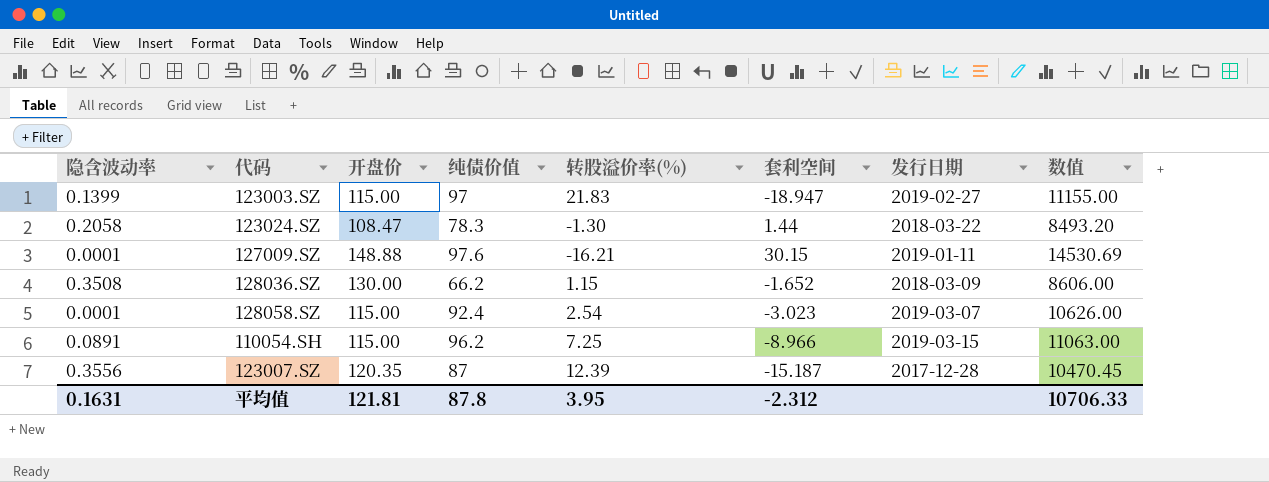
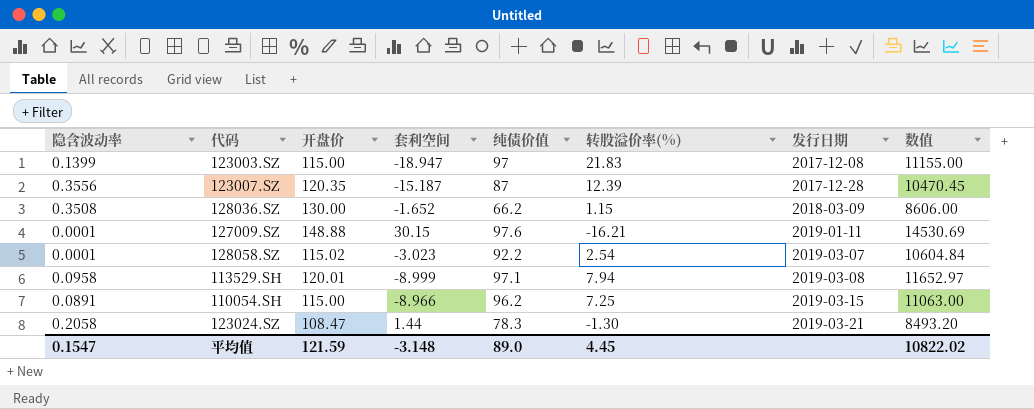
row order: none -> 发行日期 ascending
column 套利空间 | position: 6 -> 4
123003.SZ | 发行日期: 2019-02-27 -> 2017-12-08
128058.SZ | 开盘价: 115.00 -> 115.02
128058.SZ | 纯债价值: 92.4 -> 92.2
128058.SZ | 数值: 10626.00 -> 10604.84
row 113529.SH: none -> 0.0958 | 120.01 | -8.999 | 97.1 | 7.94 | 2019-03-08 | 11652.97
123024.SZ | 发行日期: 2018-03-22 -> 2019-03-21
平均值 | 隐含波动率: 0.1631 -> 0.1547
平均值 | 开盘价: 121.81 -> 121.59
平均值 | 套利空间: -2.312 -> -3.148
平均值 | 纯债价值: 87.8 -> 89.0
平均值 | 转股溢价率(%): 3.95 -> 4.45
平均值 | 数值: 10706.33 -> 10822.02

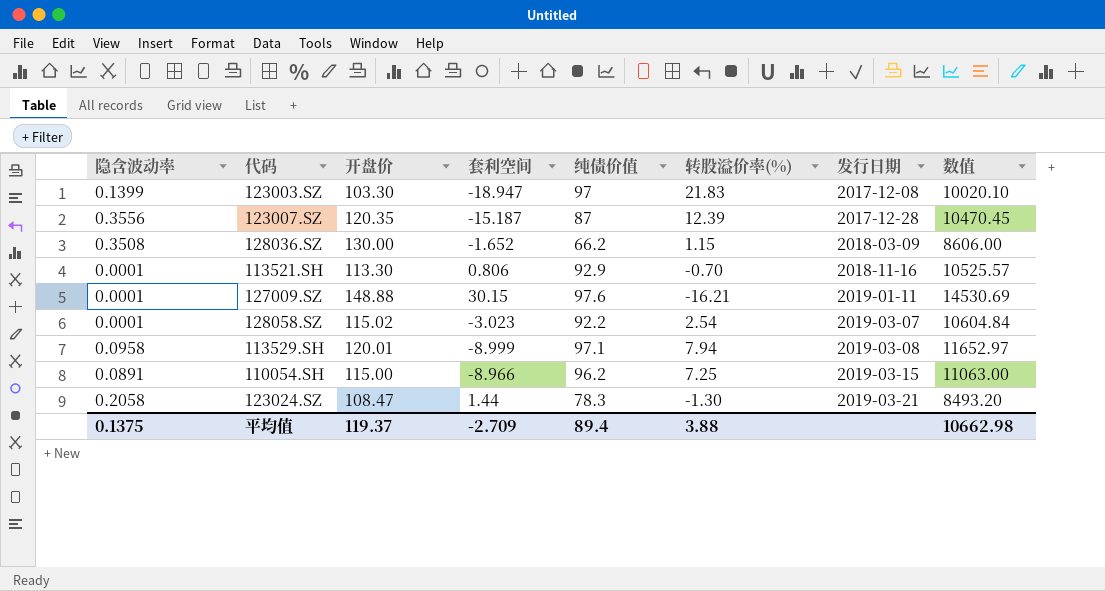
123003.SZ | 开盘价: 115.00 -> 103.30
123003.SZ | 数值: 11155.00 -> 10020.10
row 113521.SH: none -> 0.0001 | 113.30 | 0.806 | 92.9 | -0.70 | 2018-11-16 | 10525.57
平均值 | 隐含波动率: 0.1547 -> 0.1375
平均值 | 开盘价: 121.59 -> 119.37
平均值 | 套利空间: -3.148 -> -2.709
平均值 | 纯债价值: 89.0 -> 89.4
平均值 | 转股溢价率(%): 4.45 -> 3.88
平均值 | 数值: 10822.02 -> 10662.98

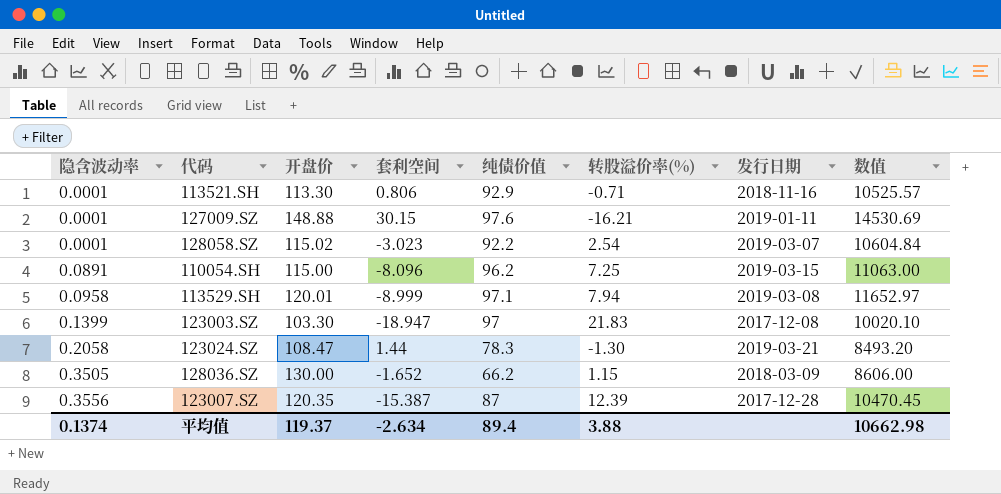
row order: 发行日期 ascending -> 隐含波动率 ascending
113521.SH | 转股溢价率(%): -0.70 -> -0.71
110054.SH | 套利空间: -8.966 -> -8.096
128036.SZ | 隐含波动率: 0.3508 -> 0.3505
123007.SZ | 套利空间: -15.187 -> -15.387
平均值 | 隐含波动率: 0.1375 -> 0.1374
平均值 | 套利空间: -2.709 -> -2.634

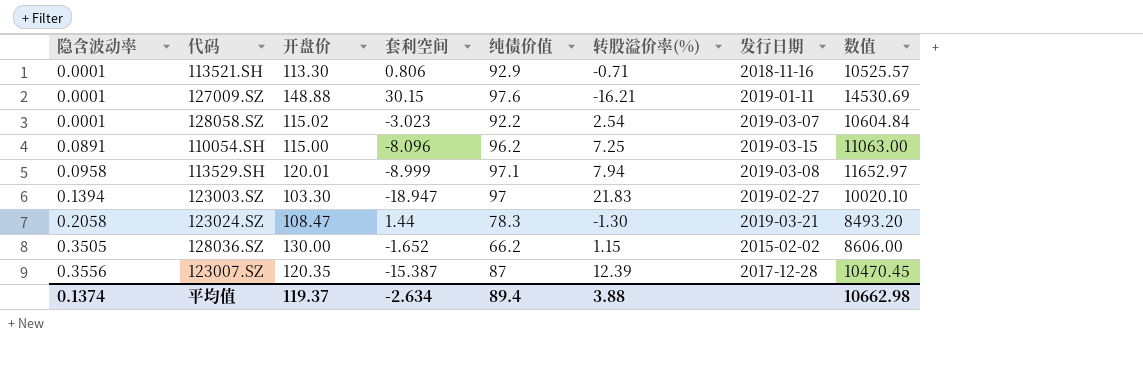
123003.SZ | 隐含波动率: 0.1399 -> 0.1394
123003.SZ | 发行日期: 2017-12-08 -> 2019-02-27
128036.SZ | 发行日期: 2018-03-09 -> 2015-02-02

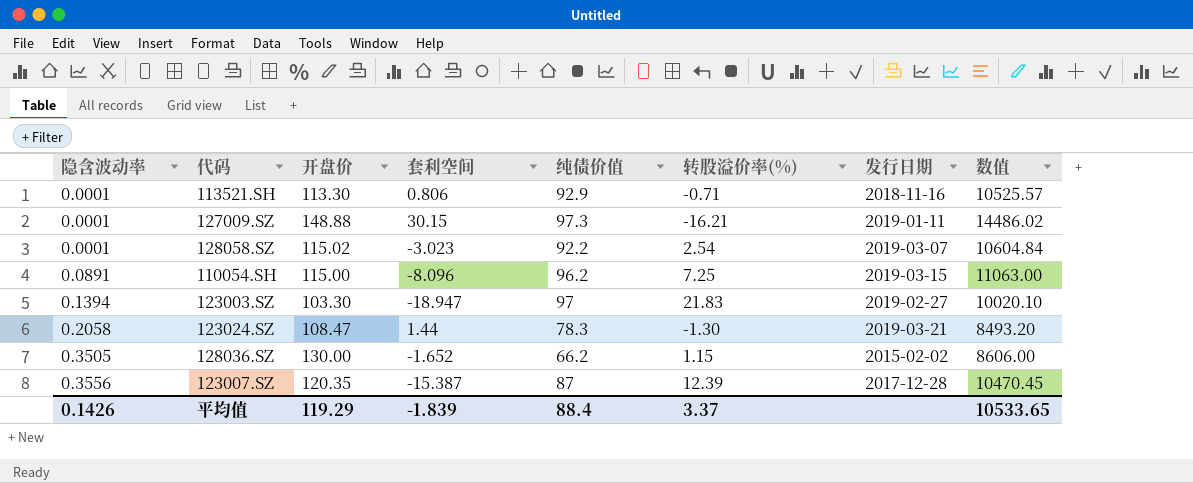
row 113529.SH: 0.0958 | 120.01 | -8.999 | 97.1 | 7.94 | 2019-03-08 | 11652.97 -> none
127009.SZ | 纯债价值: 97.6 -> 97.3
127009.SZ | 数值: 14530.69 -> 14486.02
平均值 | 隐含波动率: 0.1374 -> 0.1426
平均值 | 开盘价: 119.37 -> 119.29
平均值 | 套利空间: -2.634 -> -1.839
平均值 | 纯债价值: 89.4 -> 88.4
平均值 | 转股溢价率(%): 3.88 -> 3.37
平均值 | 数值: 10662.98 -> 10533.65

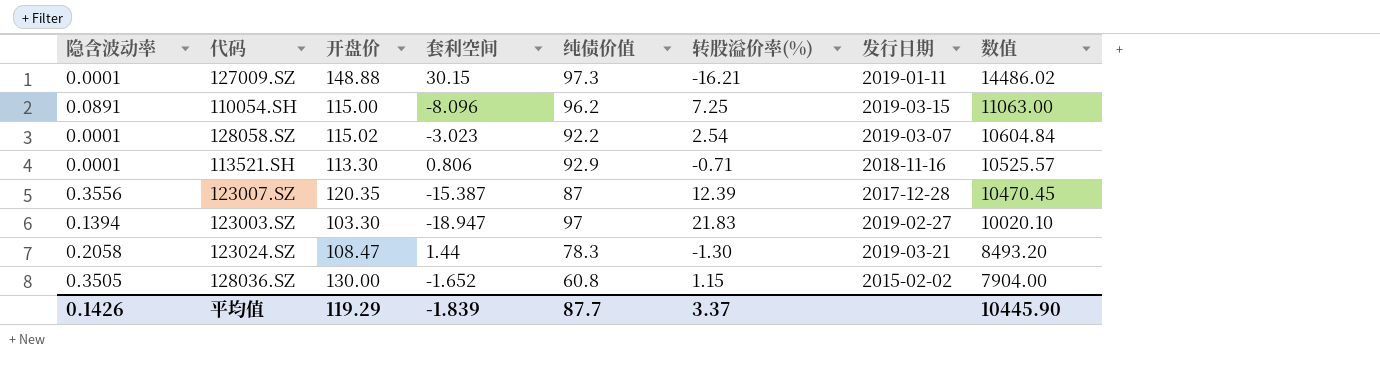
row order: 隐含波动率 ascending -> 数值 descending
128036.SZ | 纯债价值: 66.2 -> 60.8
128036.SZ | 数值: 8606.00 -> 7904.00
平均值 | 纯债价值: 88.4 -> 87.7
平均值 | 数值: 10533.65 -> 10445.90

